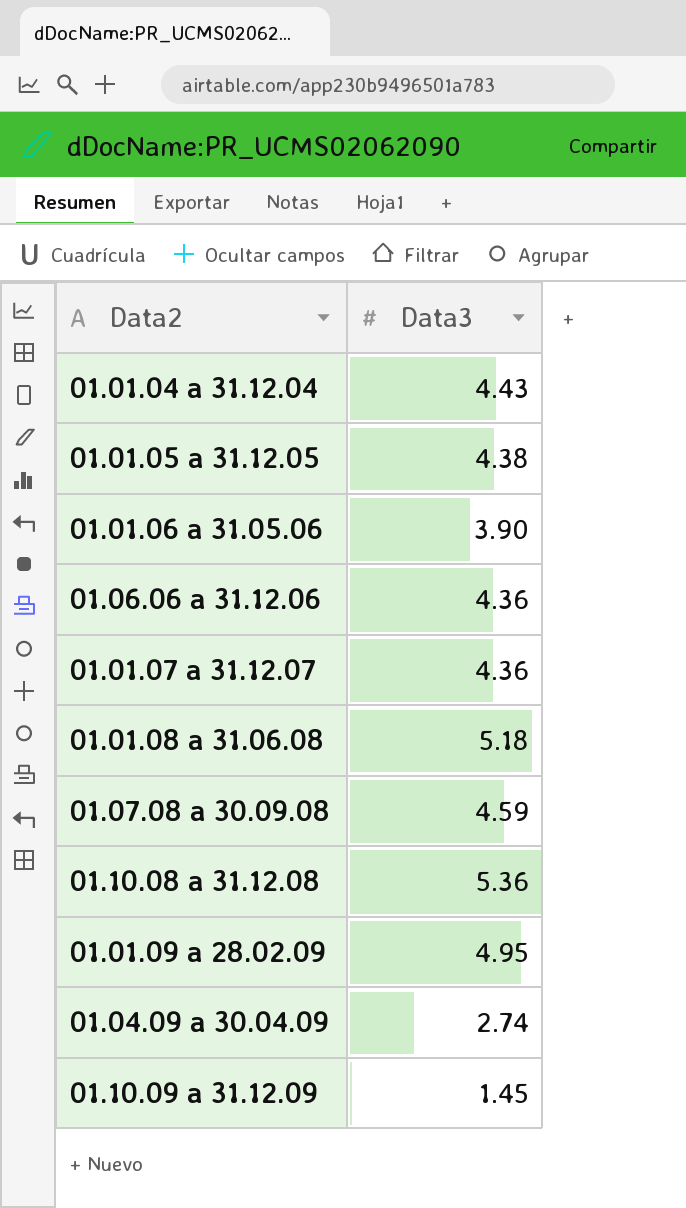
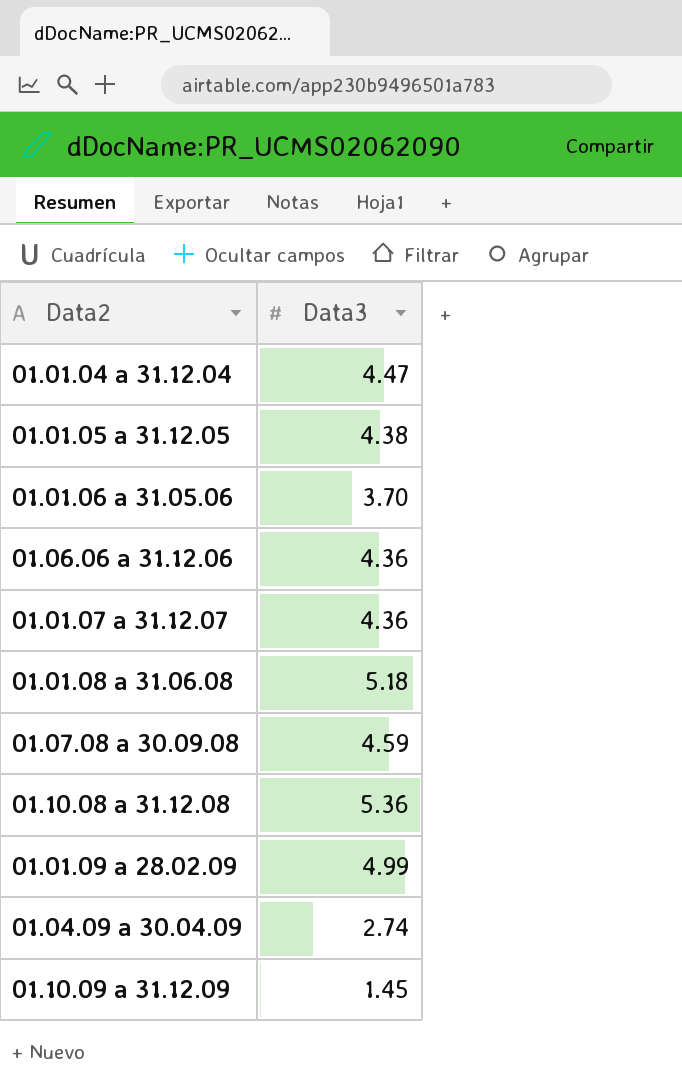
01.01.04 a 31.12.04 | Data3: 4.43 -> 4.47
01.01.06 a 31.05.06 | Data3: 3.90 -> 3.70
01.01.09 a 28.02.09 | Data3: 4.95 -> 4.99

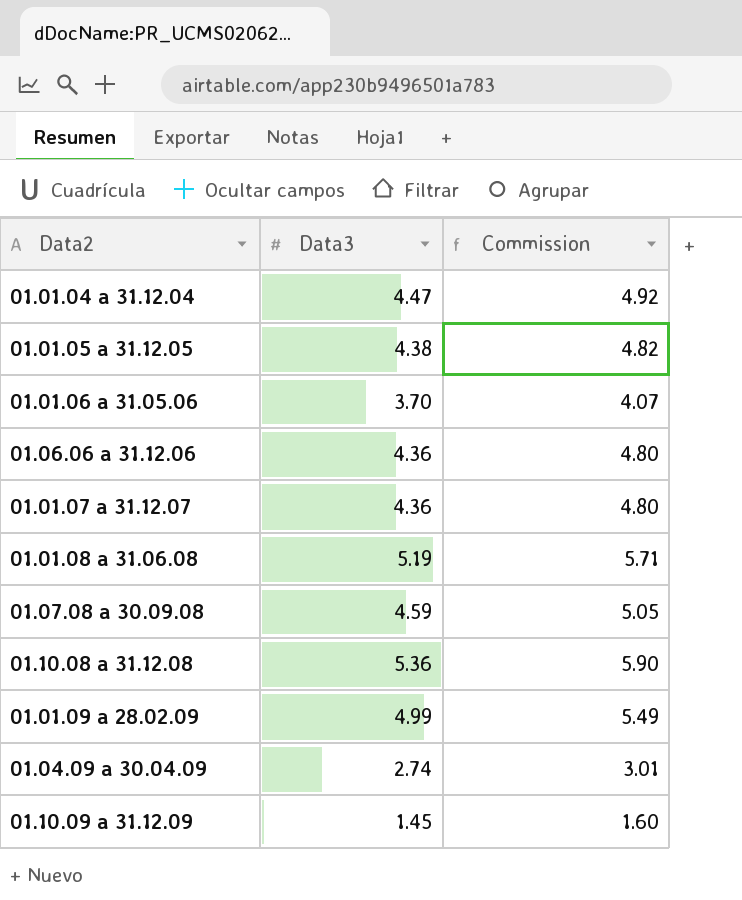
column Commission | formula: none -> [Data3] * 1.1
01.01.08 a 31.06.08 | Data3: 5.18 -> 5.19

